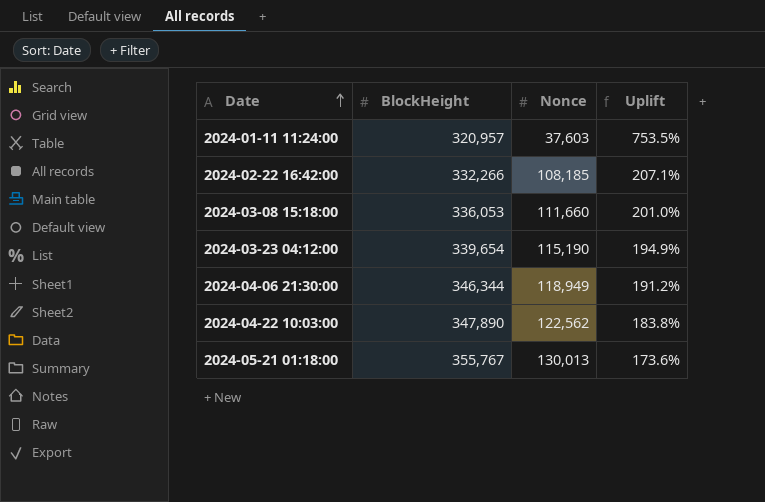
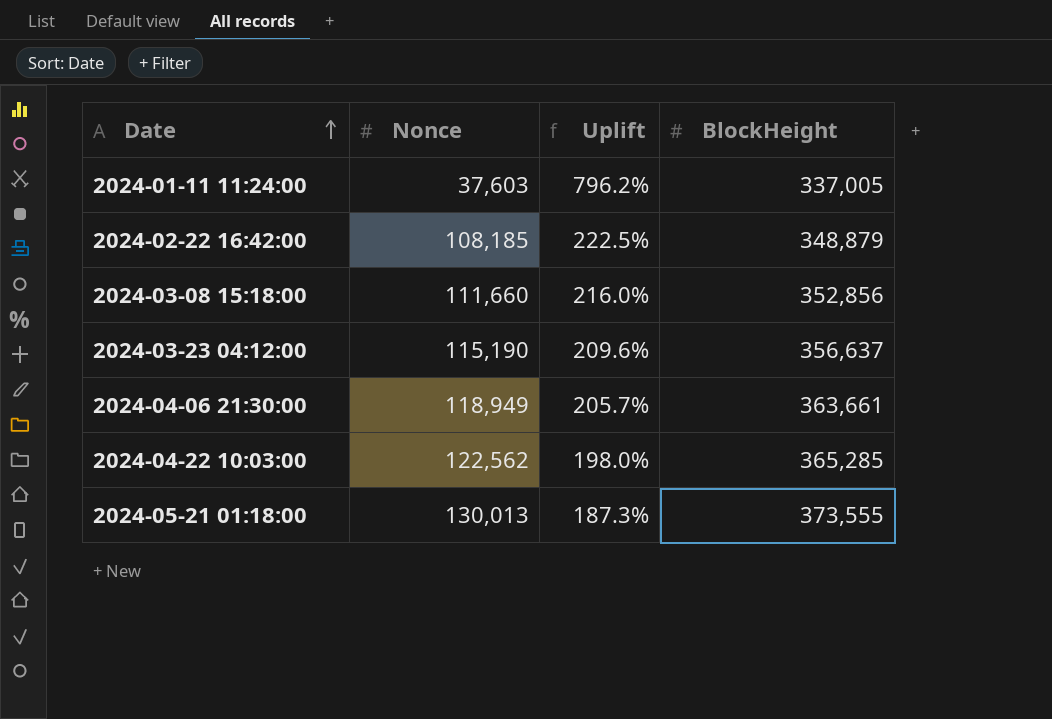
column BlockHeight | position: 2 -> 4
2024-01-11 11:24:00 | Uplift: 753.5% -> 796.2%
2024-01-11 11:24:00 | BlockHeight: 320,957 -> 337,005
2024-02-22 16:42:00 | Uplift: 207.1% -> 222.5%
2024-02-22 16:42:00 | BlockHeight: 332,266 -> 348,879
2024-03-08 15:18:00 | Uplift: 201.0% -> 216.0%
2024-03-08 15:18:00 | BlockHeight: 336,053 -> 352,856
2024-03-23 04:12:00 | Uplift: 194.9% -> 209.6%
2024-03-23 04:12:00 | BlockHeight: 339,654 -> 356,637
2024-04-06 21:30:00 | Uplift: 191.2% -> 205.7%
2024-04-06 21:30:00 | BlockHeight: 346,344 -> 363,661
2024-04-22 10:03:00 | Uplift: 183.8% -> 198.0%
2024-04-22 10:03:00 | BlockHeight: 347,890 -> 365,285
2024-05-21 01:18:00 | Uplift: 173.6% -> 187.3%
2024-05-21 01:18:00 | BlockHeight: 355,767 -> 373,555

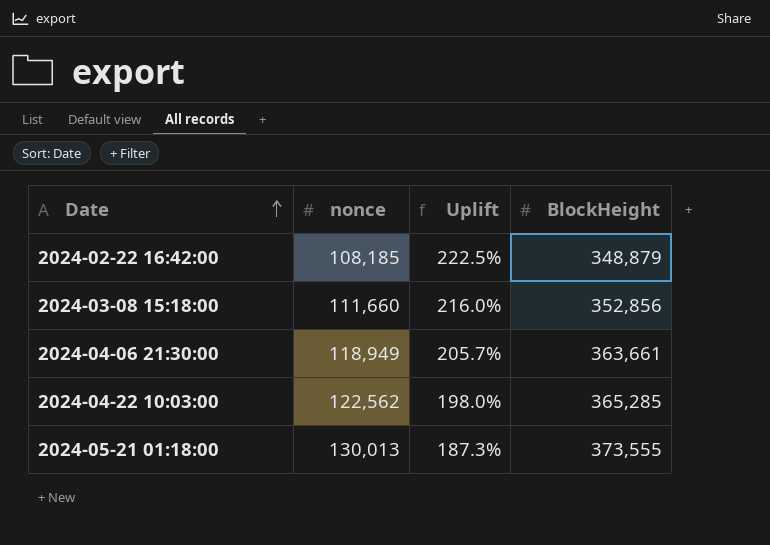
column name: Nonce -> nonce
row 2024-01-11 11:24:00: 37,603 | 796.2% | 337,005 -> none
row 2024-03-23 04:12:00: 115,190 | 209.6% | 356,637 -> none

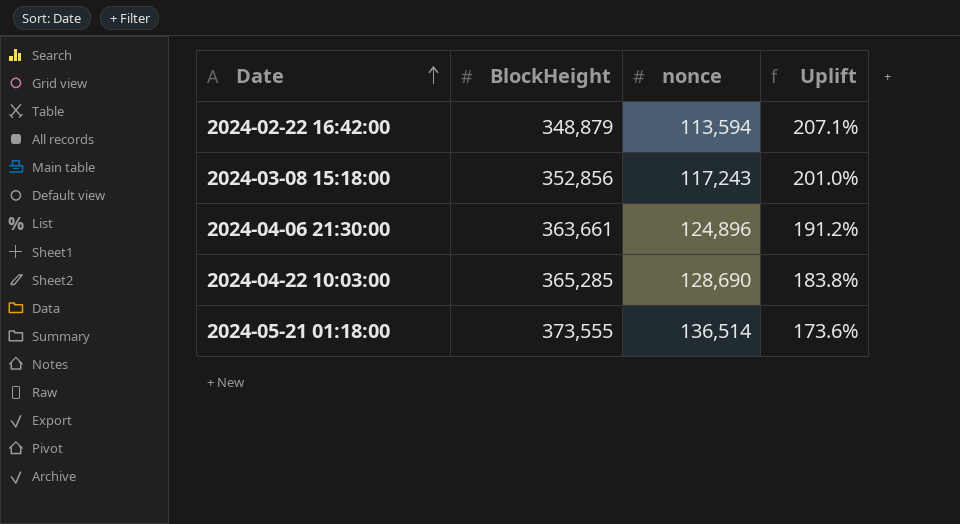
column BlockHeight | position: 4 -> 2
2024-02-22 16:42:00 | nonce: 108,185 -> 113,594
2024-02-22 16:42:00 | Uplift: 222.5% -> 207.1%
2024-03-08 15:18:00 | nonce: 111,660 -> 117,243
2024-03-08 15:18:00 | Uplift: 216.0% -> 201.0%
2024-04-06 21:30:00 | nonce: 118,949 -> 124,896
2024-04-06 21:30:00 | Uplift: 205.7% -> 191.2%
2024-04-22 10:03:00 | nonce: 122,562 -> 128,690
2024-04-22 10:03:00 | Uplift: 198.0% -> 183.8%
2024-05-21 01:18:00 | nonce: 130,013 -> 136,514
2024-05-21 01:18:00 | Uplift: 187.3% -> 173.6%

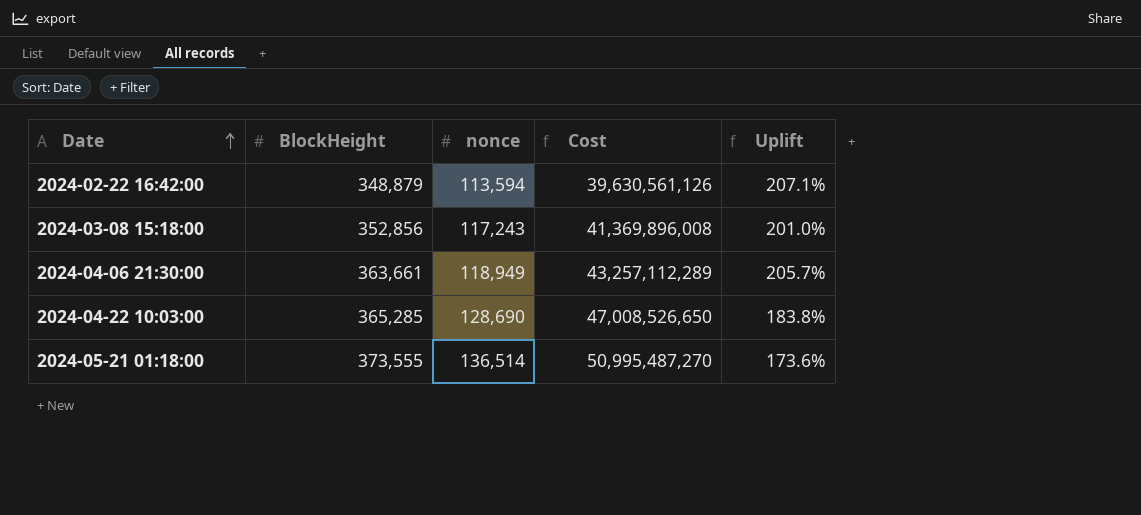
column Cost | formula: none -> [BlockHeight] * [nonce]
2024-04-06 21:30:00 | nonce: 124,896 -> 118,949
2024-04-06 21:30:00 | Uplift: 191.2% -> 205.7%

